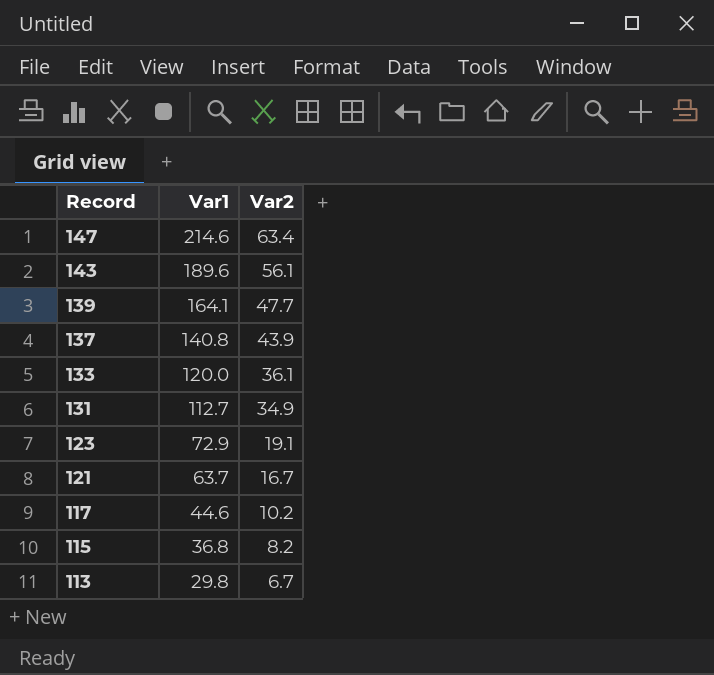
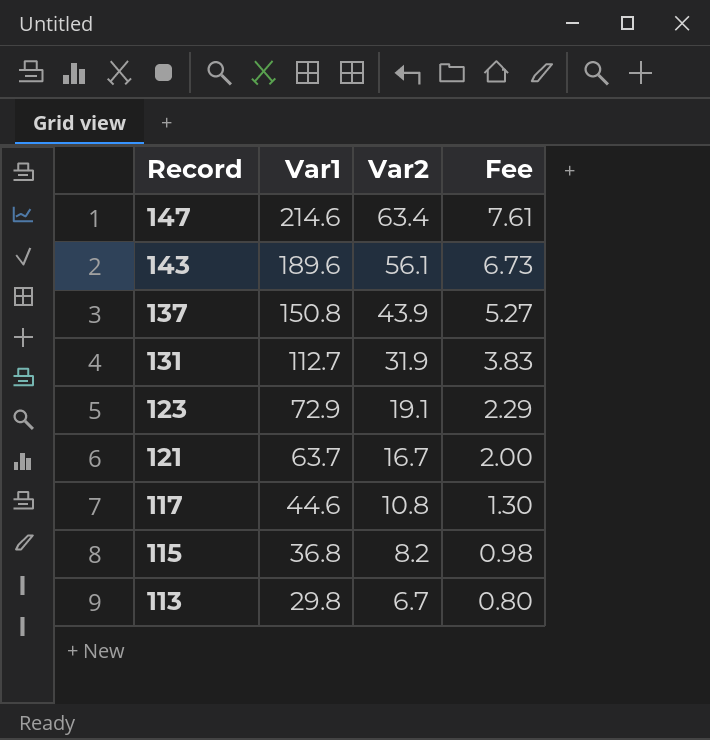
column Fee | formula: none -> [Var2] * 0.12
row 139: 164.1 | 47.7 -> none
row 133: 120.0 | 36.1 -> none
137 | Var1: 140.8 -> 150.8
131 | Var2: 34.9 -> 31.9
117 | Var2: 10.2 -> 10.8

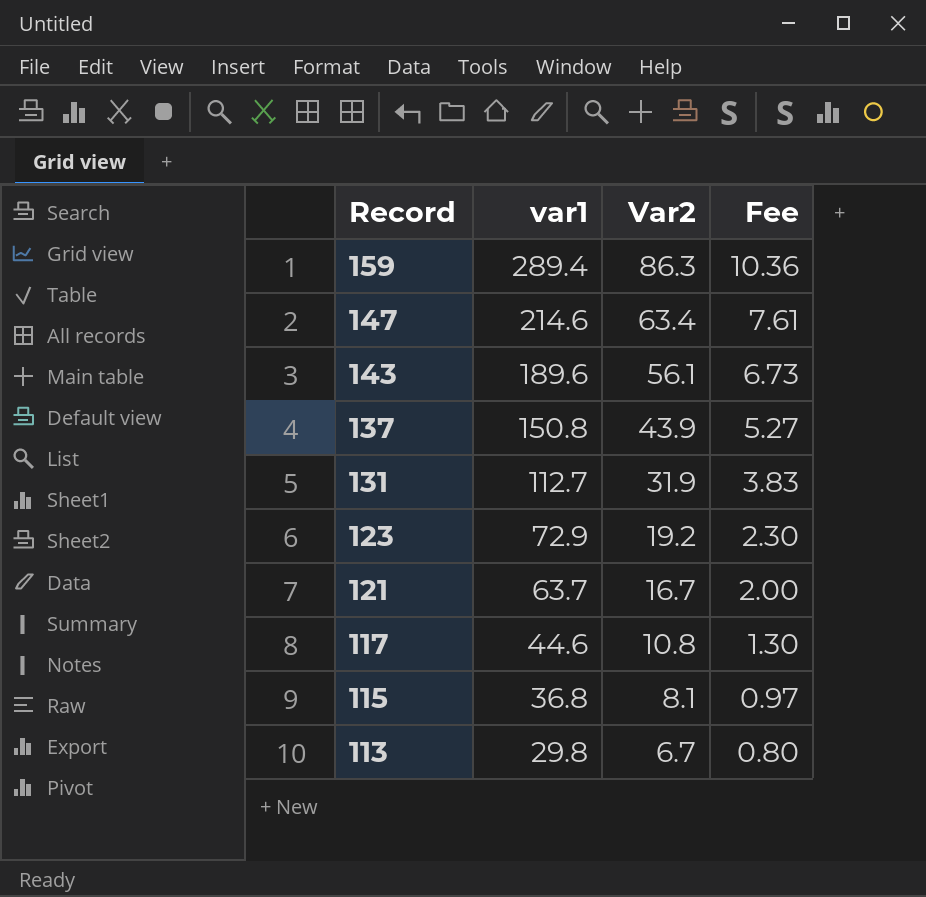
column name: Var1 -> var1
row 159: none -> 289.4 | 86.3 | 10.36
123 | Var2: 19.1 -> 19.2
123 | Fee: 2.29 -> 2.30
115 | Var2: 8.2 -> 8.1
115 | Fee: 0.98 -> 0.97

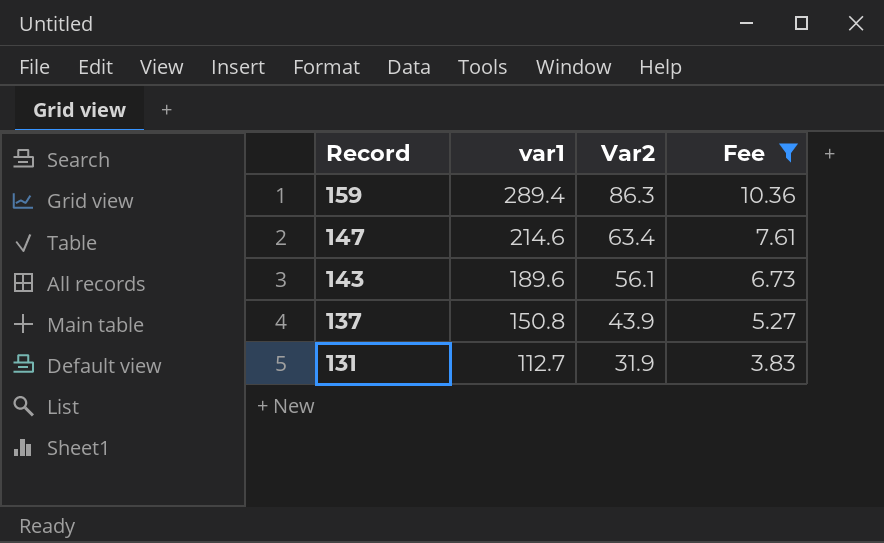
filter: none -> Fee >= 3.83

